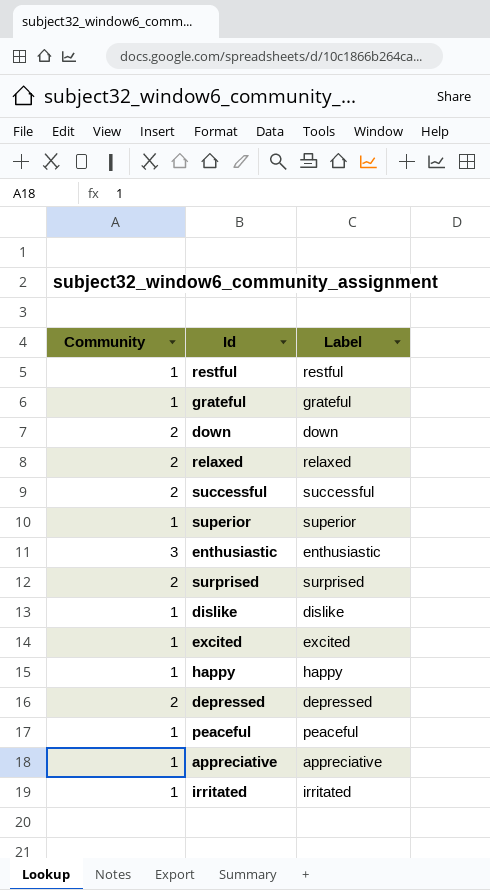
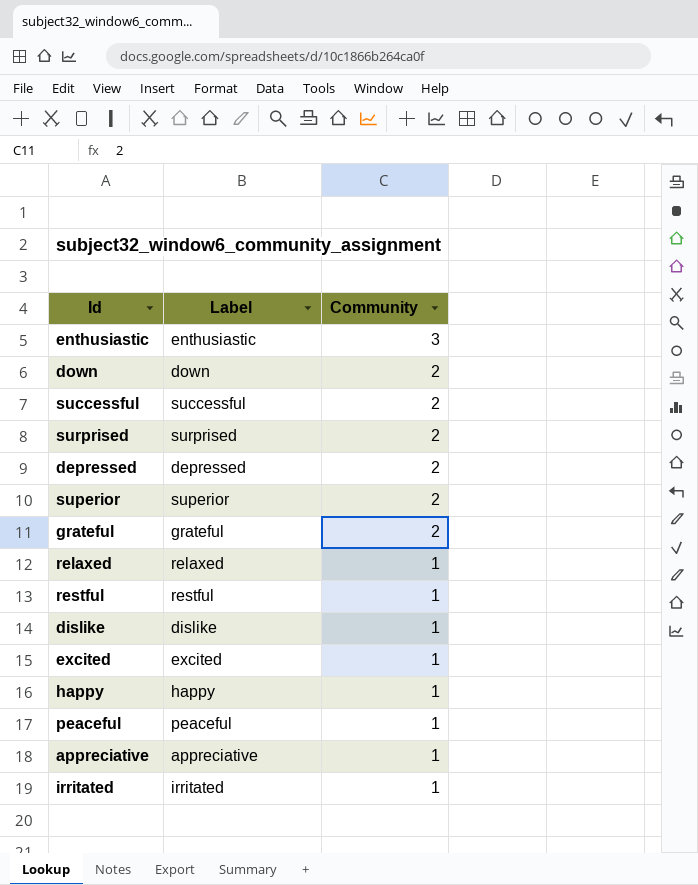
row order: none -> Community descending
column Community | position: 1 -> 3
superior | Community: 1 -> 2
grateful | Community: 1 -> 2
relaxed | Community: 2 -> 1

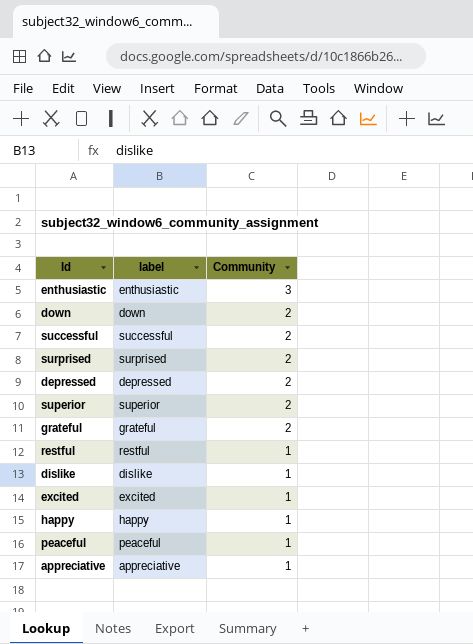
column name: Label -> label
row relaxed: relaxed | 1 -> none
row irritated: irritated | 1 -> none

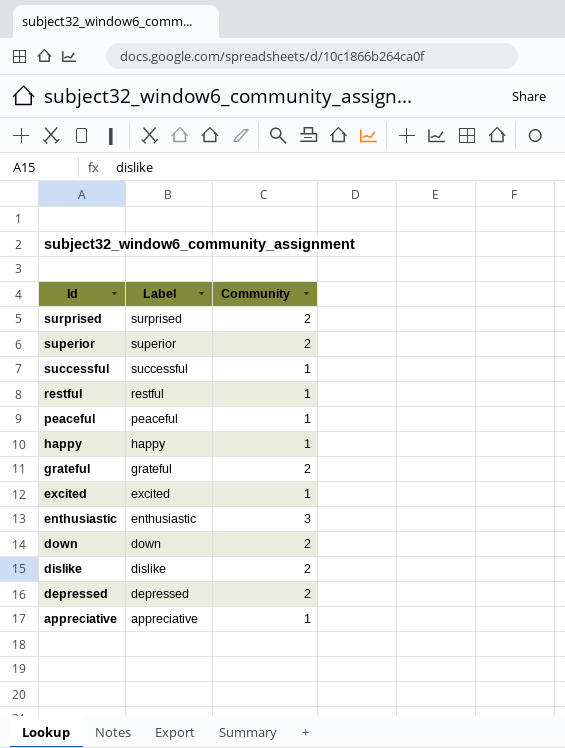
row order: Community descending -> Id descending
column name: label -> Label
successful | Community: 2 -> 1
dislike | Community: 1 -> 2

